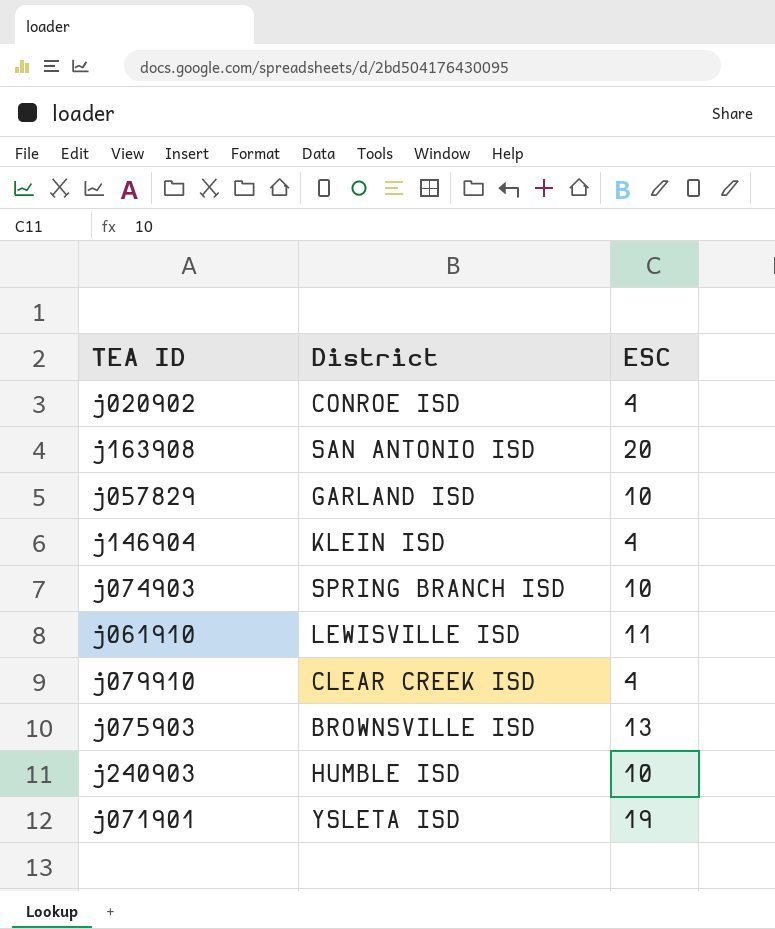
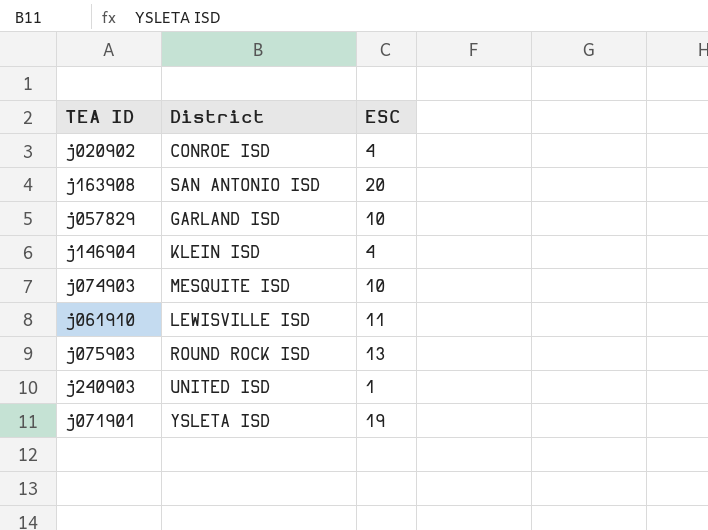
row j079910: CLEAR CREEK ISD | 4 -> none
j074903 | District: SPRING BRANCH ISD -> MESQUITE ISD
j075903 | District: BROWNSVILLE ISD -> ROUND ROCK ISD
j240903 | District: HUMBLE ISD -> UNITED ISD
j240903 | ESC: 10 -> 1

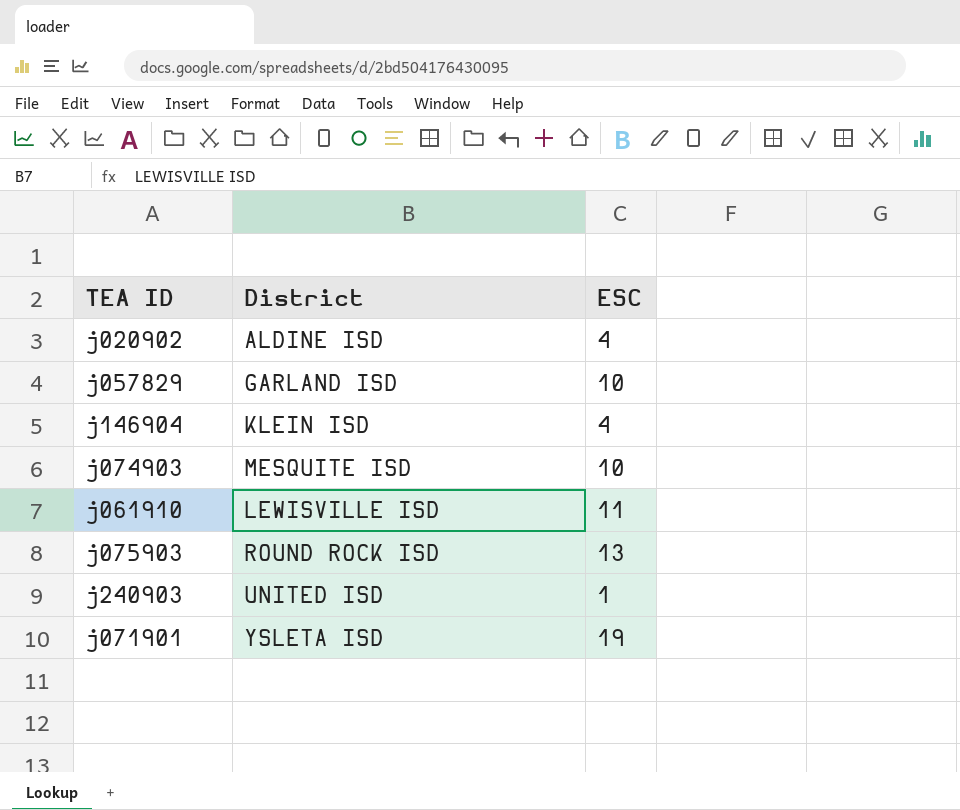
row j163908: SAN ANTONIO ISD | 20 -> none
j020902 | District: CONROE ISD -> ALDINE ISD

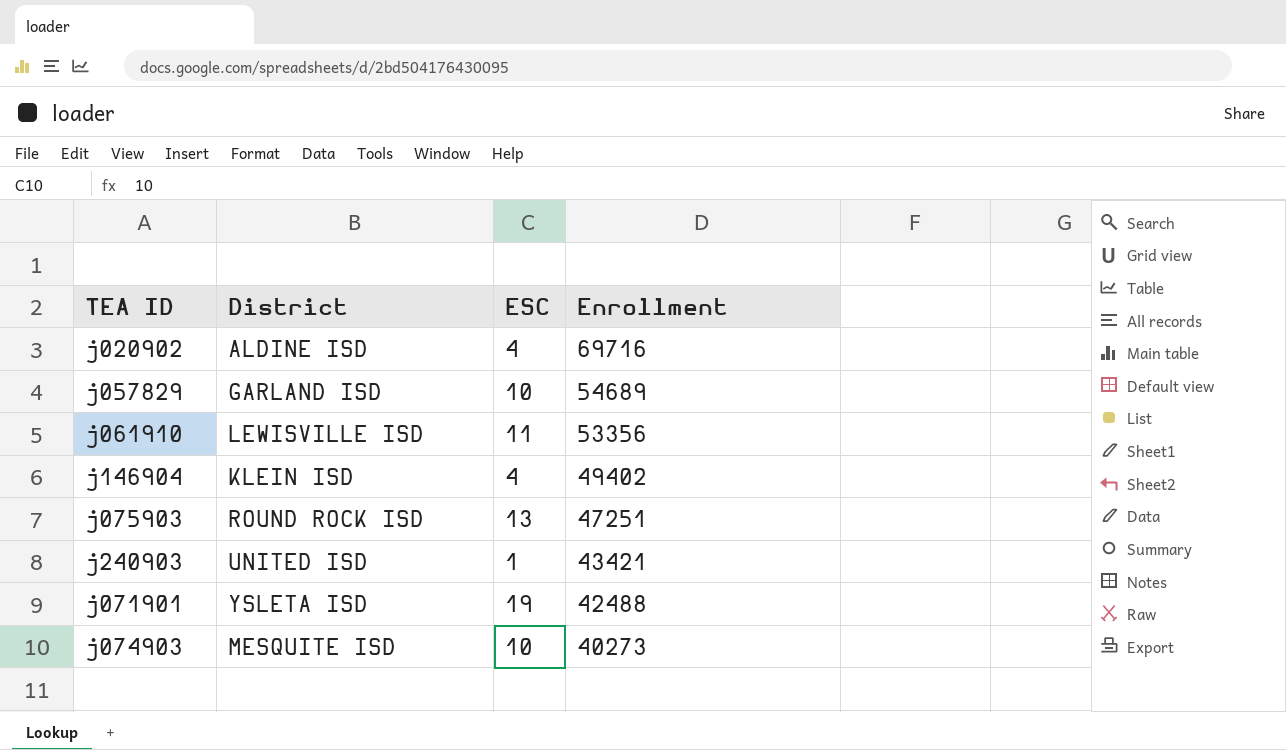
row order: none -> Enrollment descending
column Enrollment | position: none -> 4

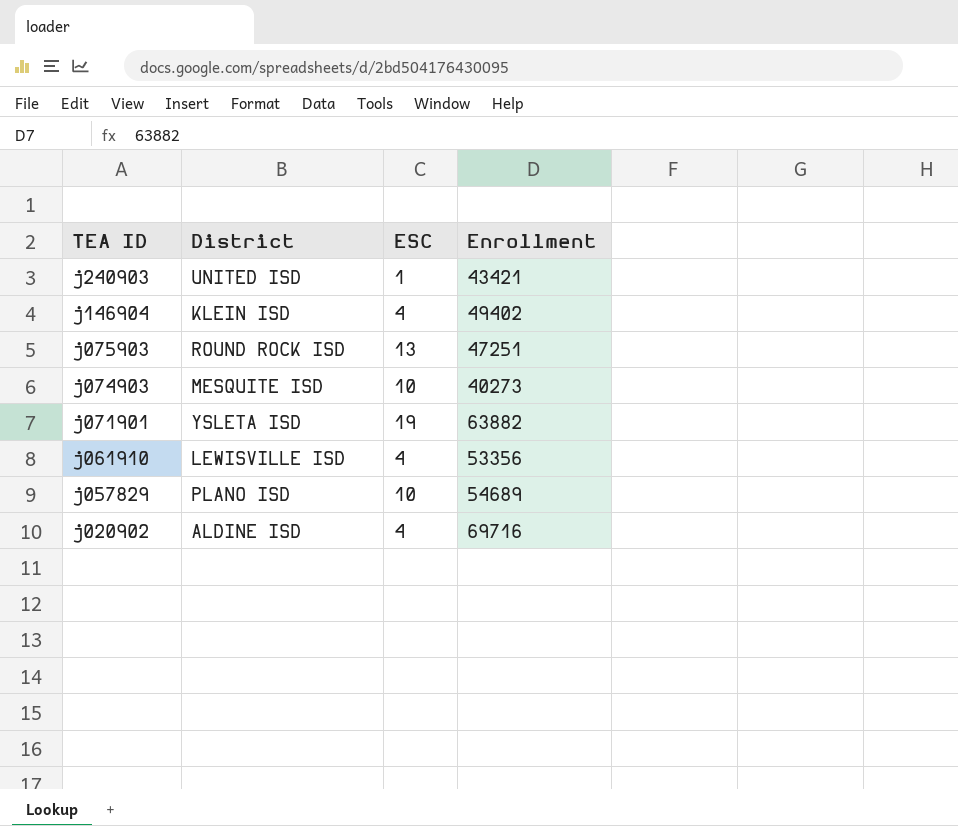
row order: Enrollment descending -> TEA ID descending
j071901 | Enrollment: 42488 -> 63882
j061910 | ESC: 11 -> 4
j057829 | District: GARLAND ISD -> PLANO ISD

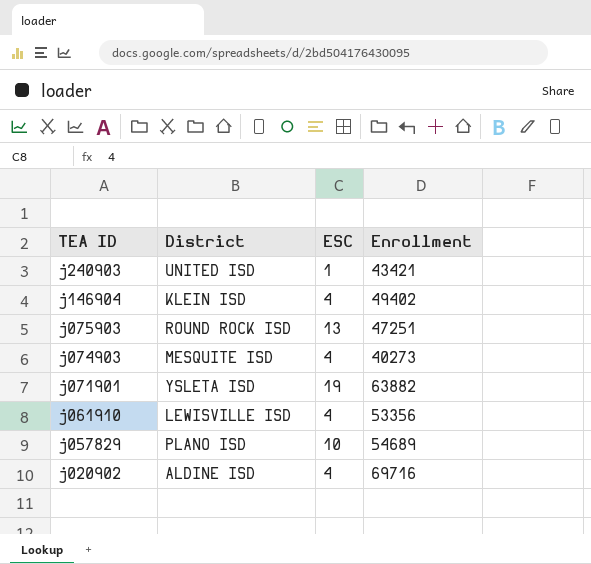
j074903 | ESC: 10 -> 4

